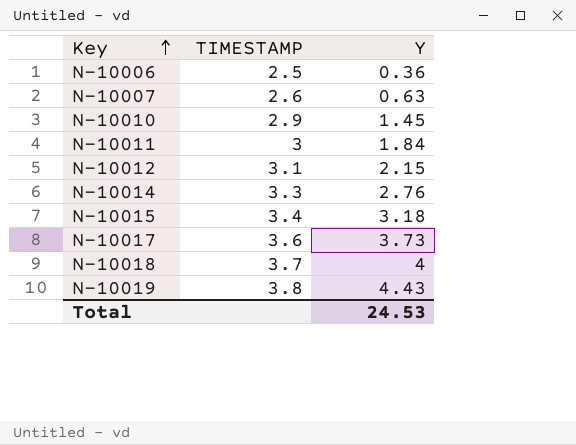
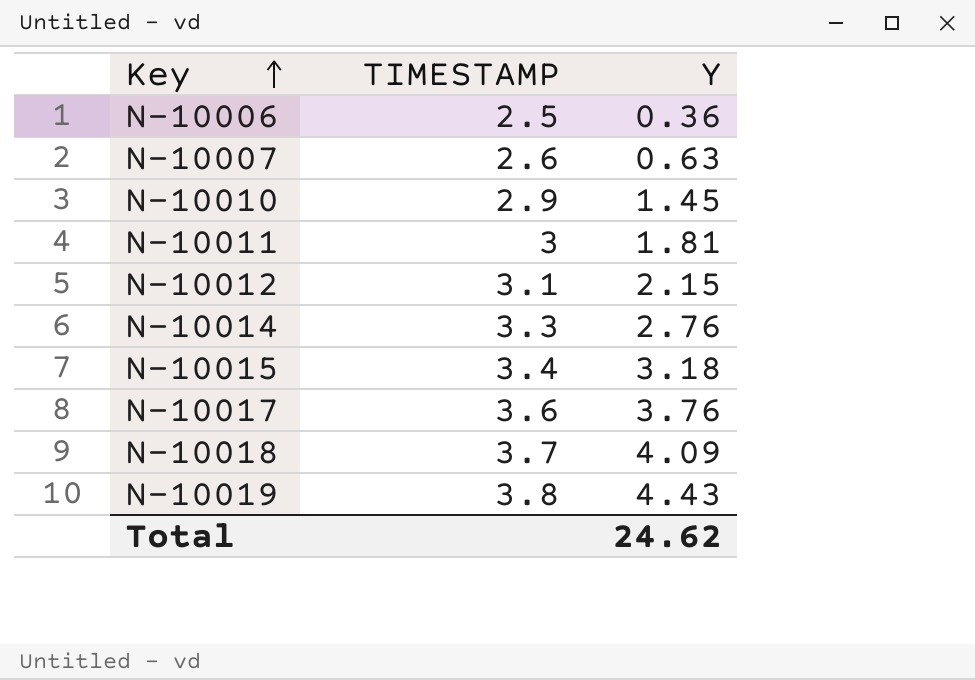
N-10011 | Y: 1.84 -> 1.81
N-10017 | Y: 3.73 -> 3.76
N-10018 | Y: 4 -> 4.09
Total | Y: 24.53 -> 24.62

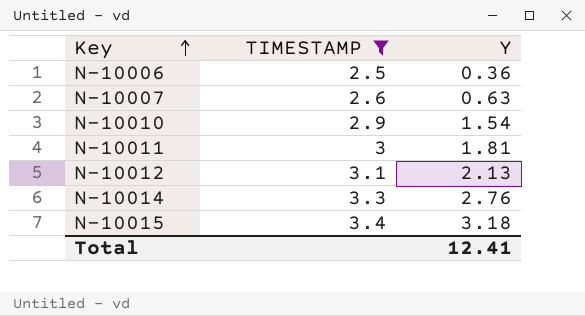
filter: none -> TIMESTAMP <= 3.4
N-10010 | Y: 1.45 -> 1.54
N-10012 | Y: 2.15 -> 2.13
Total | Y: 24.62 -> 12.41

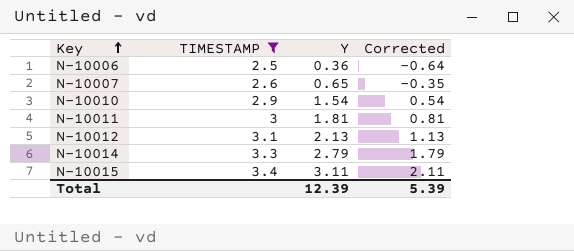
column Corrected | formula: none -> [Y] - 1
N-10007 | Y: 0.63 -> 0.65
N-10014 | Y: 2.76 -> 2.79
N-10015 | Y: 3.18 -> 3.11
Total | Y: 12.41 -> 12.39

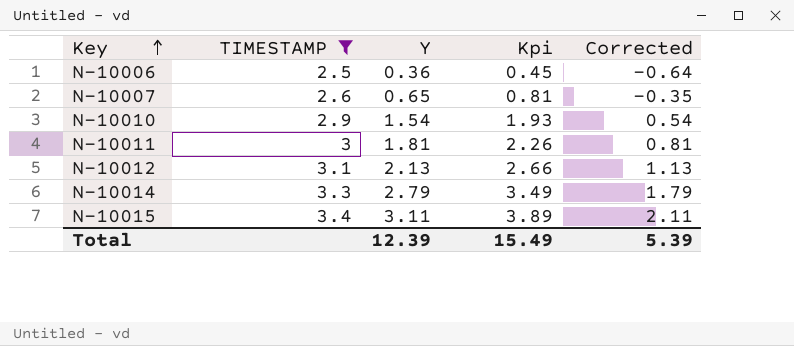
column Kpi | formula: none -> [Y] * 1.25

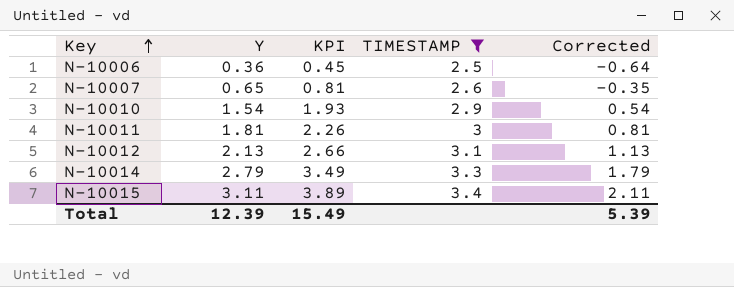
column name: Kpi -> KPI
column TIMESTAMP | position: 2 -> 4

